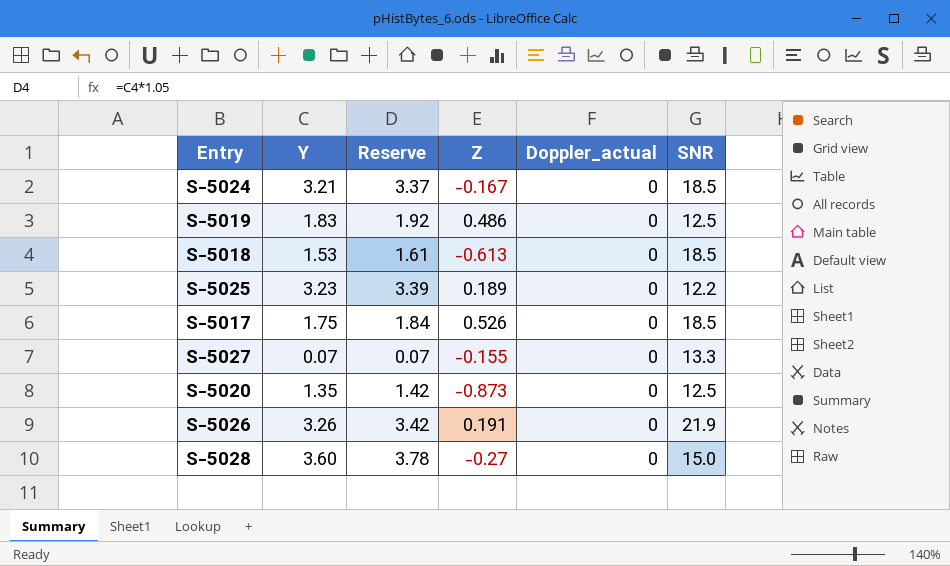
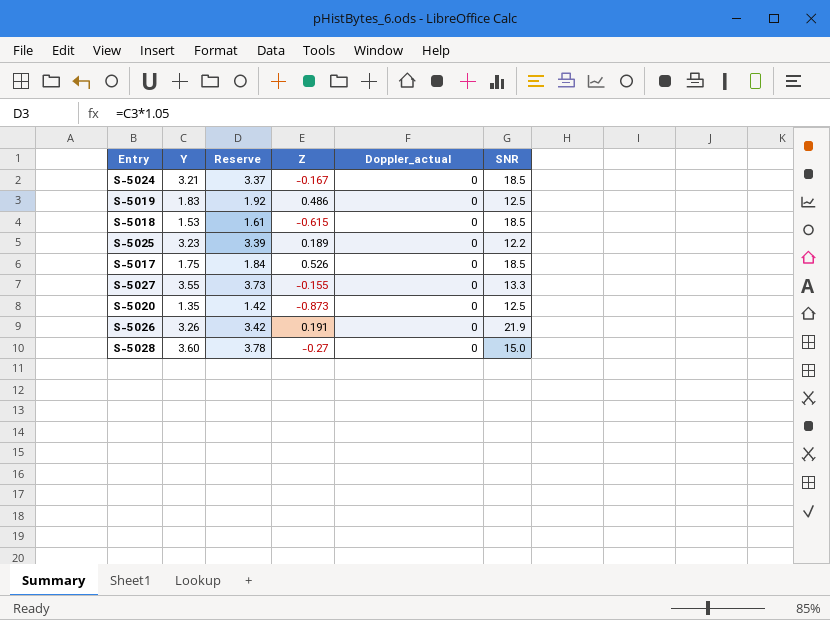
S-5018 | Z: -0.613 -> -0.615
S-5027 | Y: 0.07 -> 3.55
S-5027 | Reserve: 0.07 -> 3.73

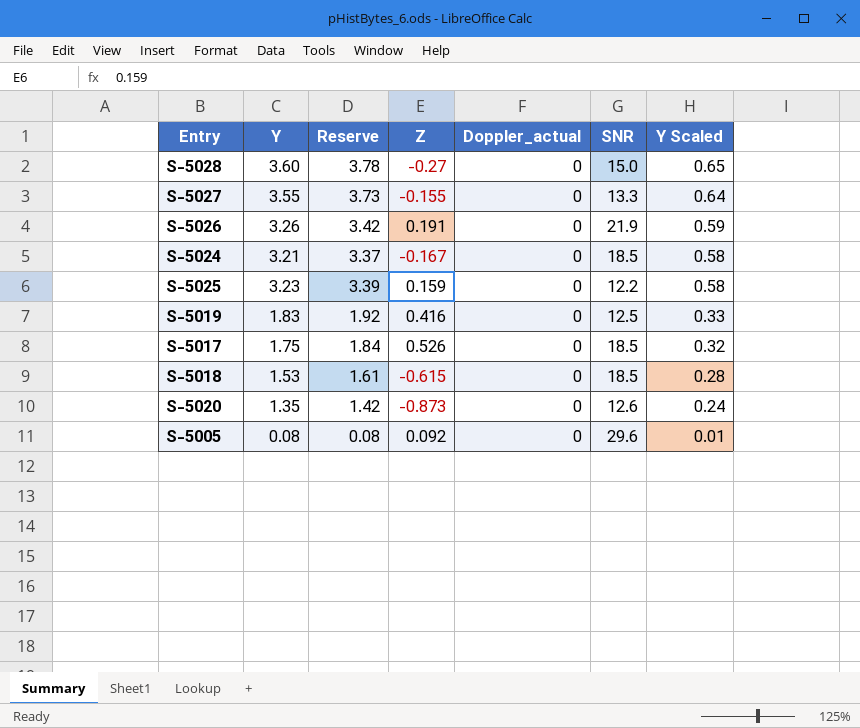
row order: none -> Y Scaled descending
column Y Scaled | formula: none -> [Y] * 0.18
S-5025 | Z: 0.189 -> 0.159
S-5019 | Z: 0.486 -> 0.416
S-5020 | SNR: 12.5 -> 12.6
row S-5005: none -> 0.08 | 0.08 | 0.092 | 0 | 29.6 | 0.01

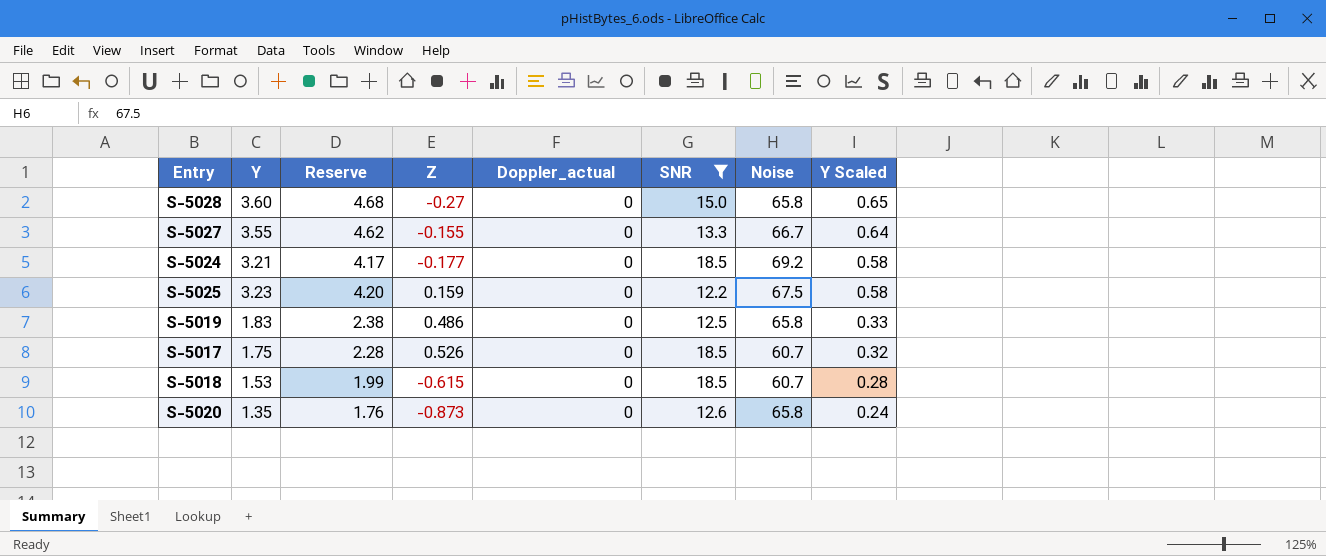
filter: none -> SNR <= 18.5
column Reserve | formula: [Y] * 1.05 -> [Y] * 1.3
column Noise | position: none -> 7
S-5024 | Z: -0.167 -> -0.177
S-5019 | Z: 0.416 -> 0.486

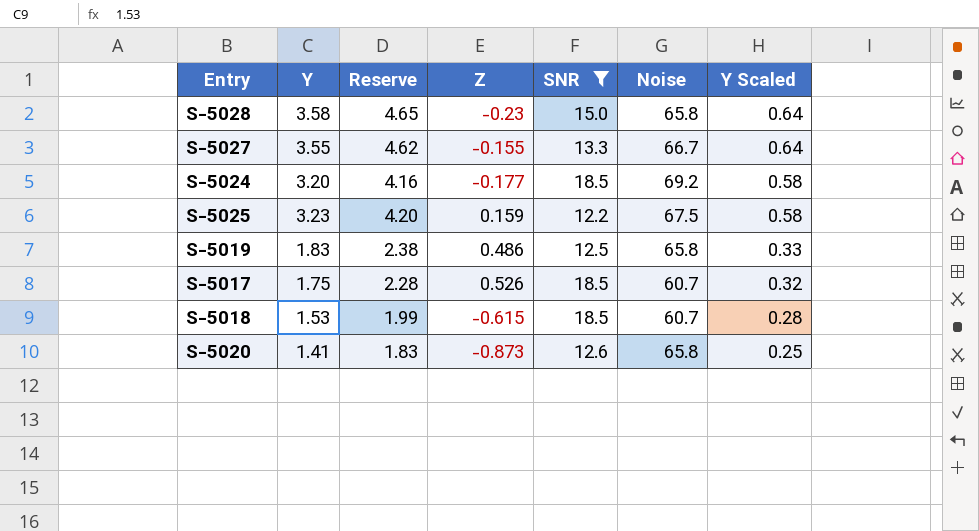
column Doppler_actual | position: 5 -> none
S-5028 | Y: 3.60 -> 3.58
S-5028 | Reserve: 4.68 -> 4.65
S-5028 | Z: -0.27 -> -0.23
S-5028 | Y Scaled: 0.65 -> 0.64
S-5024 | Y: 3.21 -> 3.20
S-5024 | Reserve: 4.17 -> 4.16
S-5020 | Y: 1.35 -> 1.41
S-5020 | Reserve: 1.76 -> 1.83
S-5020 | Y Scaled: 0.24 -> 0.25

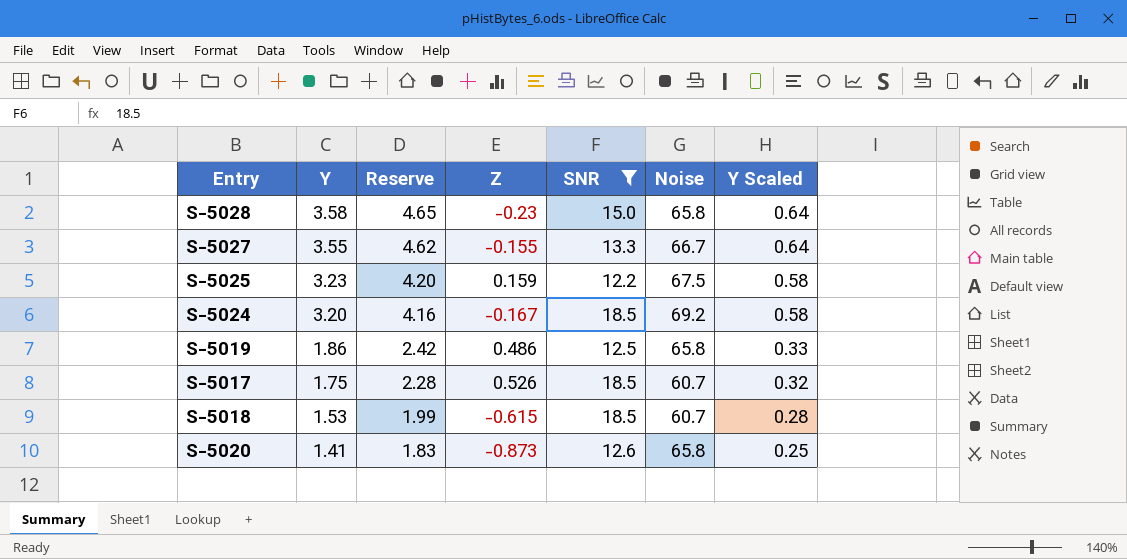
row order: Y Scaled descending -> Y descending
S-5024 | Z: -0.177 -> -0.167
S-5019 | Y: 1.83 -> 1.86
S-5019 | Reserve: 2.38 -> 2.42

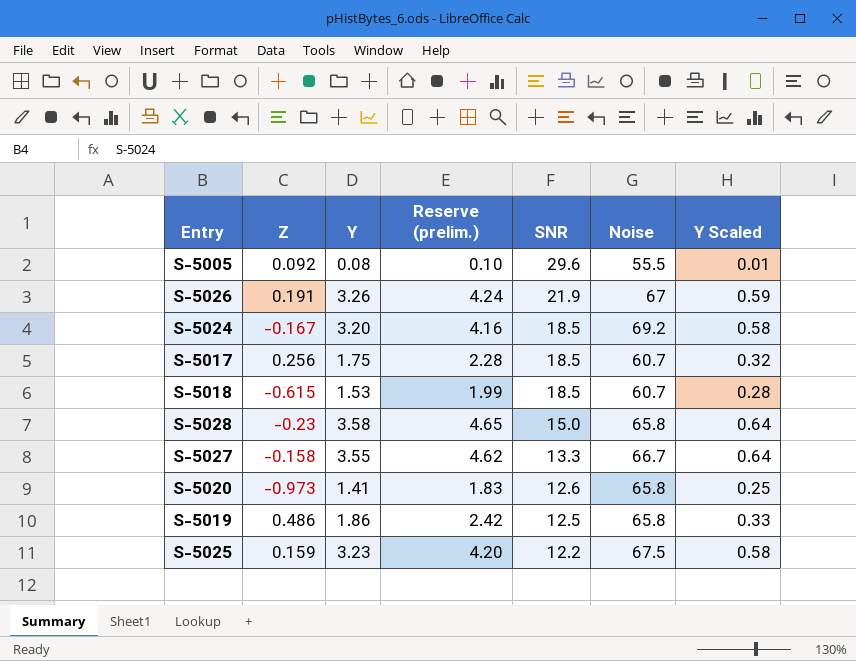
filter: SNR <= 18.5 -> none
row order: Y descending -> SNR descending
column Z | position: 4 -> 2
column name: Reserve -> Reserve (prelim.)
S-5017 | Z: 0.526 -> 0.256
S-5027 | Z: -0.155 -> -0.158
S-5020 | Z: -0.873 -> -0.973

